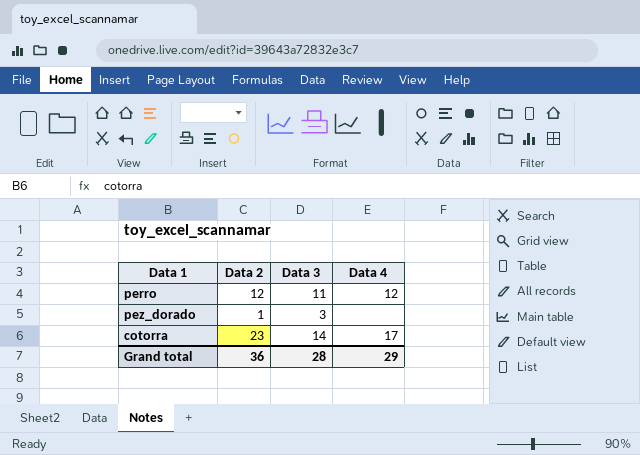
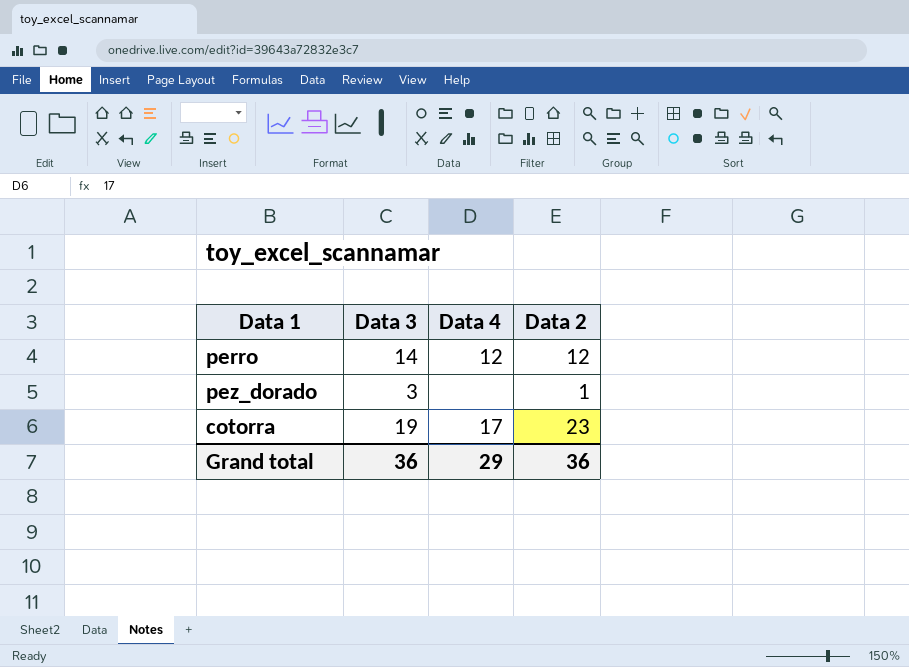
column Data 2 | position: 2 -> 4
perro | Data 3: 11 -> 14
cotorra | Data 3: 14 -> 19
Grand total | Data 3: 28 -> 36

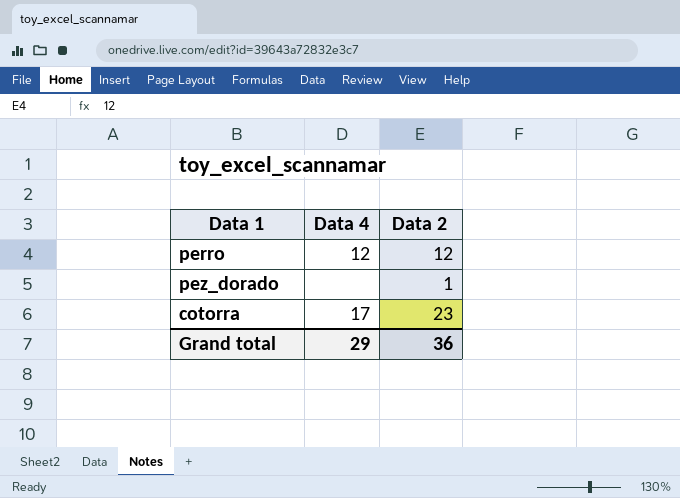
column Data 3 | position: 2 -> none

